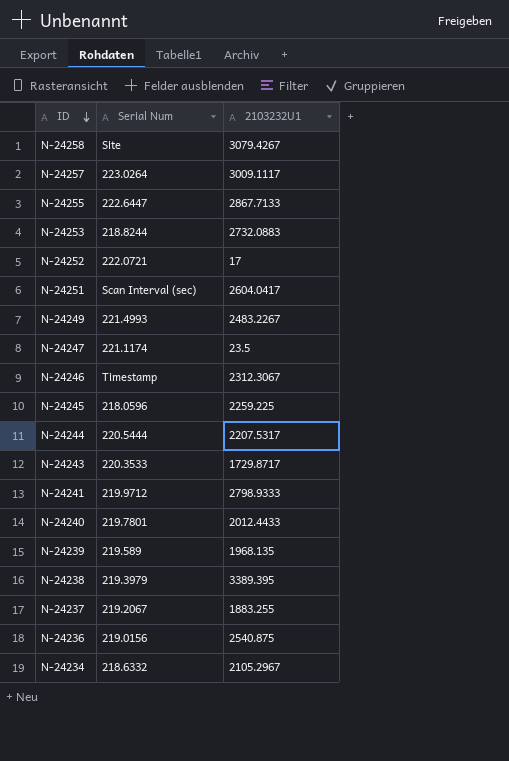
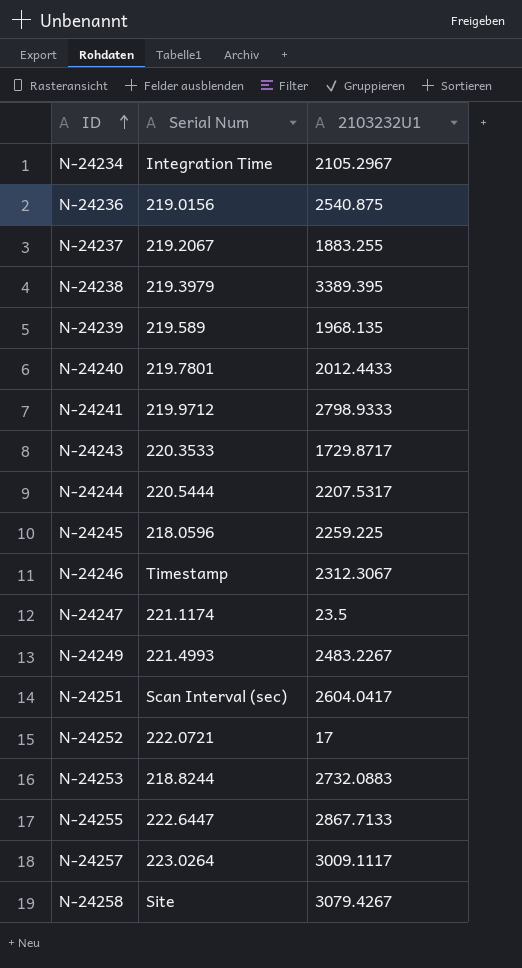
row order: ID descending -> ID ascending
N-24234 | Serial Num: 218.6332 -> Integration Time

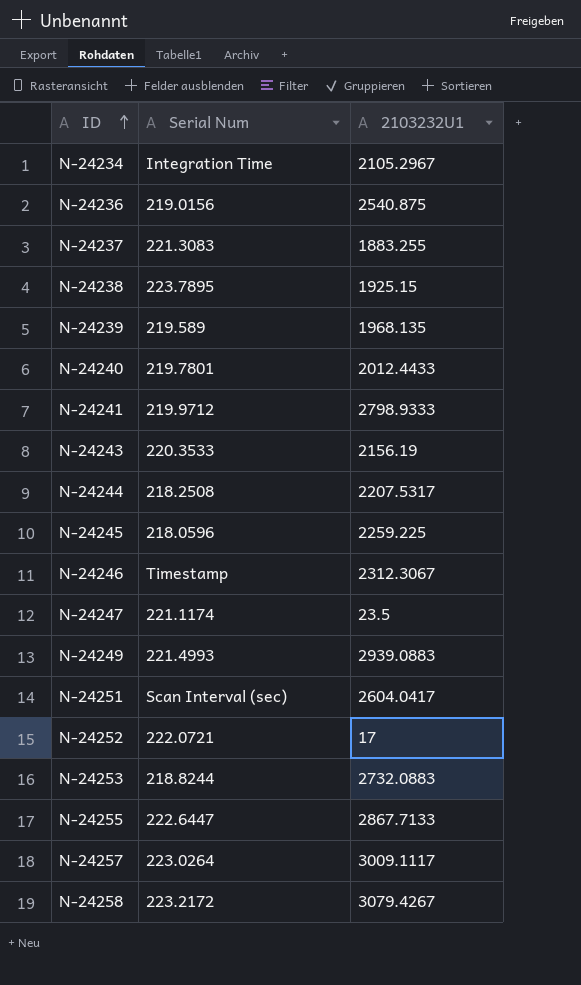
N-24237 | Serial Num: 219.2067 -> 221.3083
N-24238 | Serial Num: 219.3979 -> 223.7895
N-24238 | 2103232U1: 3389.395 -> 1925.15
N-24243 | 2103232U1: 1729.8717 -> 2156.19
N-24244 | Serial Num: 220.5444 -> 218.2508
N-24249 | 2103232U1: 2483.2267 -> 2939.0883
N-24258 | Serial Num: Site -> 223.2172

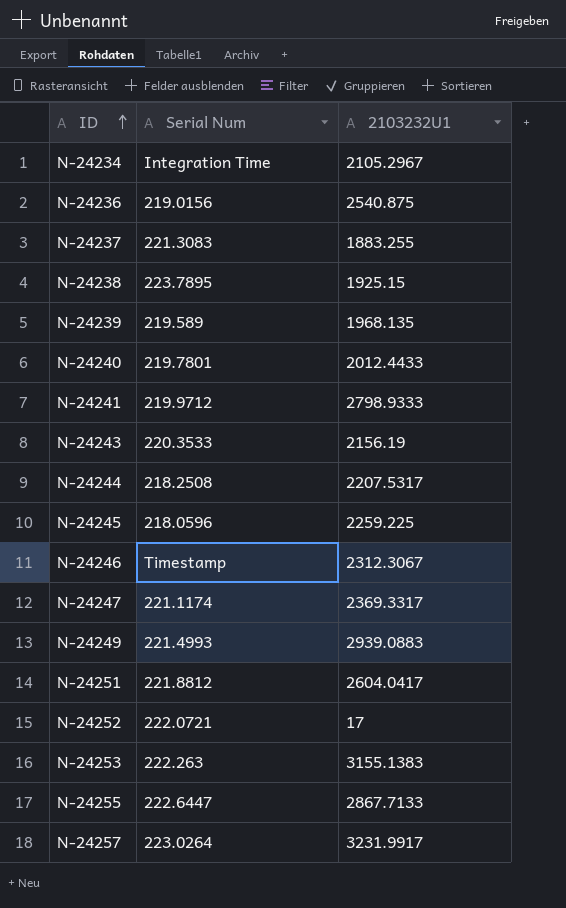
row N-24258: 223.2172 | 3079.4267 -> none
N-24247 | 2103232U1: 23.5 -> 2369.3317
N-24251 | Serial Num: Scan Interval (sec) -> 221.8812
N-24253 | Serial Num: 218.8244 -> 222.263
N-24253 | 2103232U1: 2732.0883 -> 3155.1383
N-24257 | 2103232U1: 3009.1117 -> 3231.9917

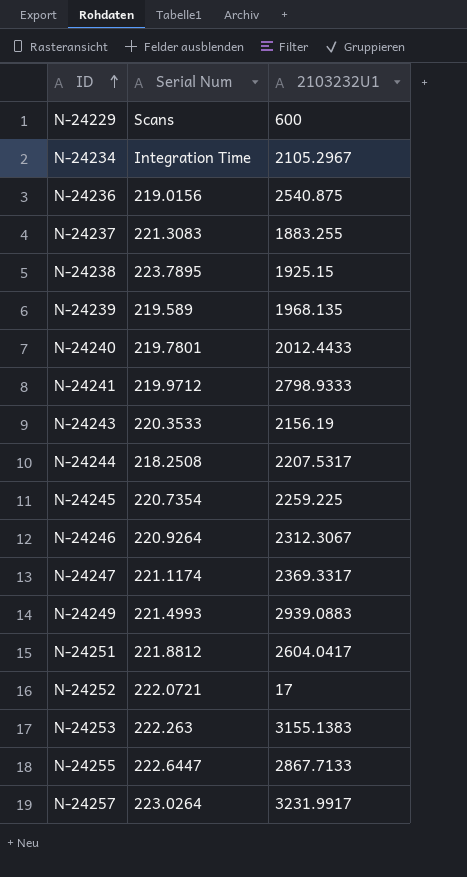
row N-24229: none -> Scans | 600
N-24245 | Serial Num: 218.0596 -> 220.7354
N-24246 | Serial Num: Timestamp -> 220.9264

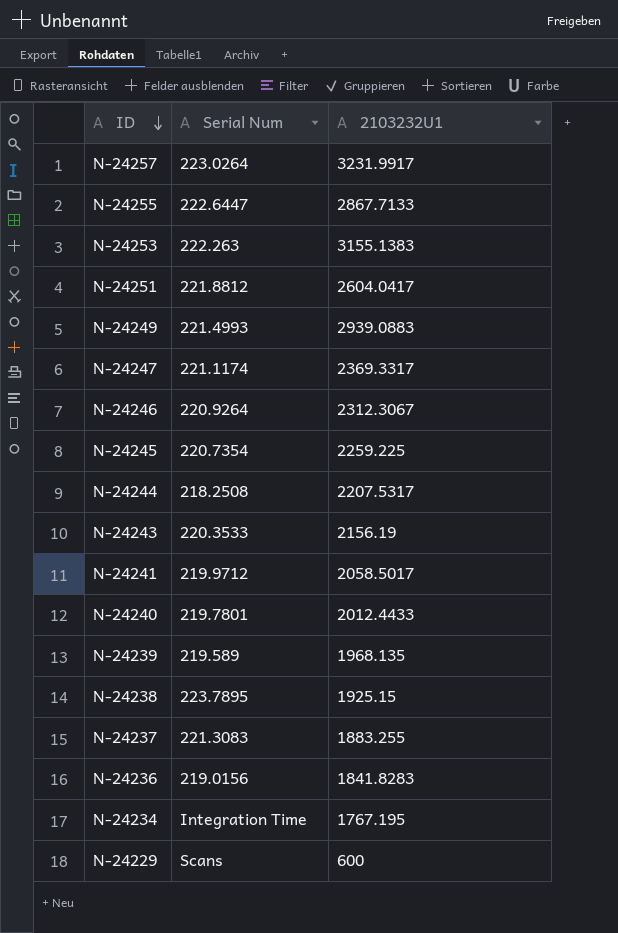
row order: ID ascending -> ID descending
row N-24252: 222.0721 | 17 -> none
N-24241 | 2103232U1: 2798.9333 -> 2058.5017
N-24236 | 2103232U1: 2540.875 -> 1841.8283
N-24234 | 2103232U1: 2105.2967 -> 1767.195

